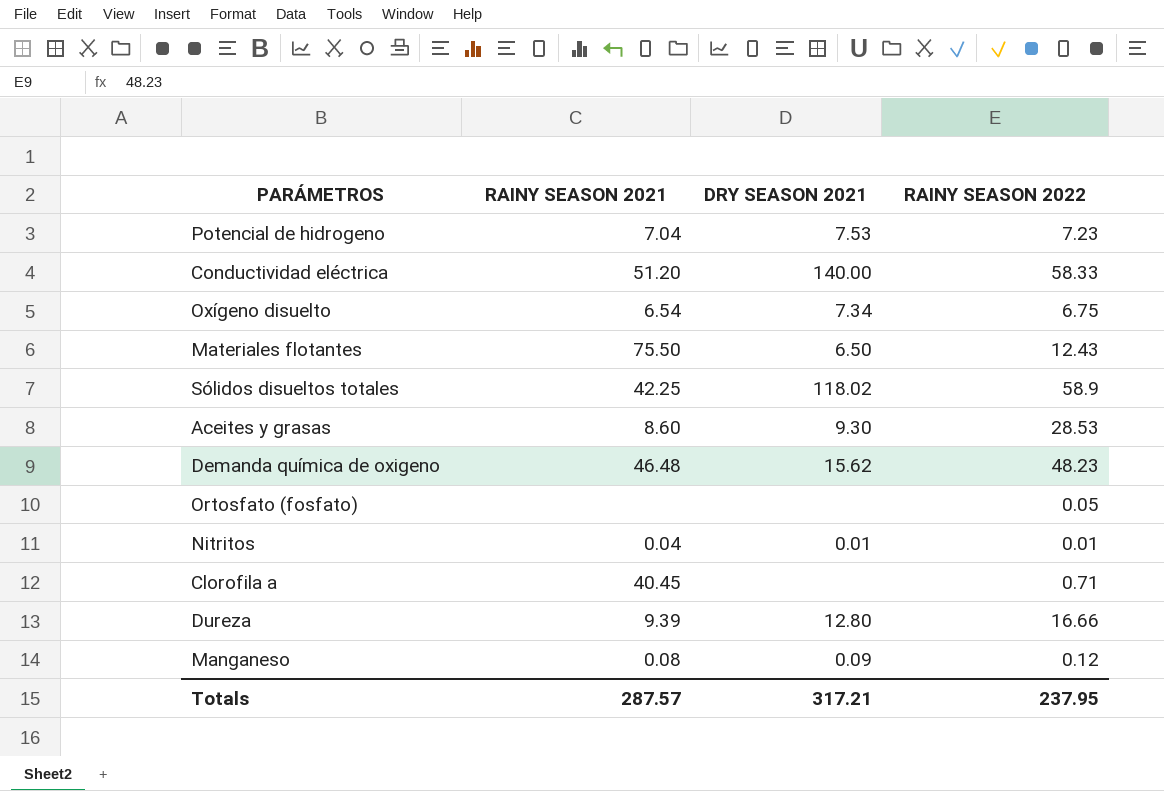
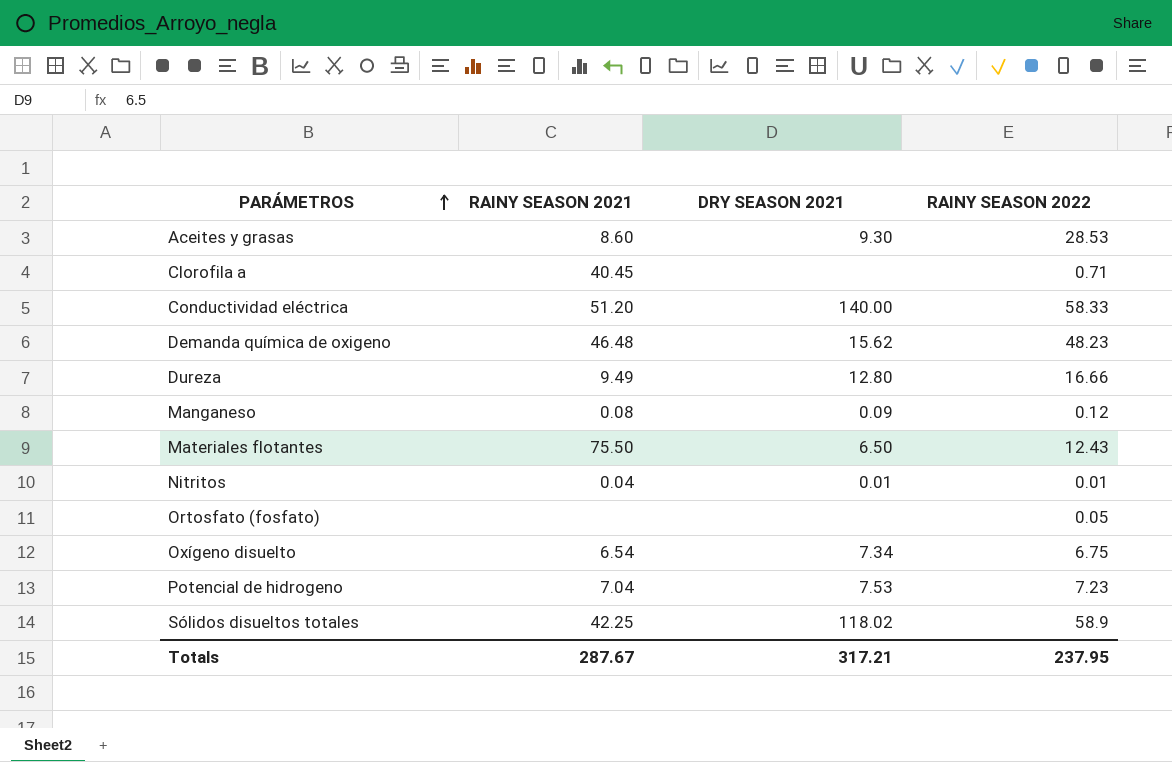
row order: none -> PARÁMETROS ascending
Dureza | RAINY SEASON 2021: 9.39 -> 9.49
Totals | RAINY SEASON 2021: 287.57 -> 287.67

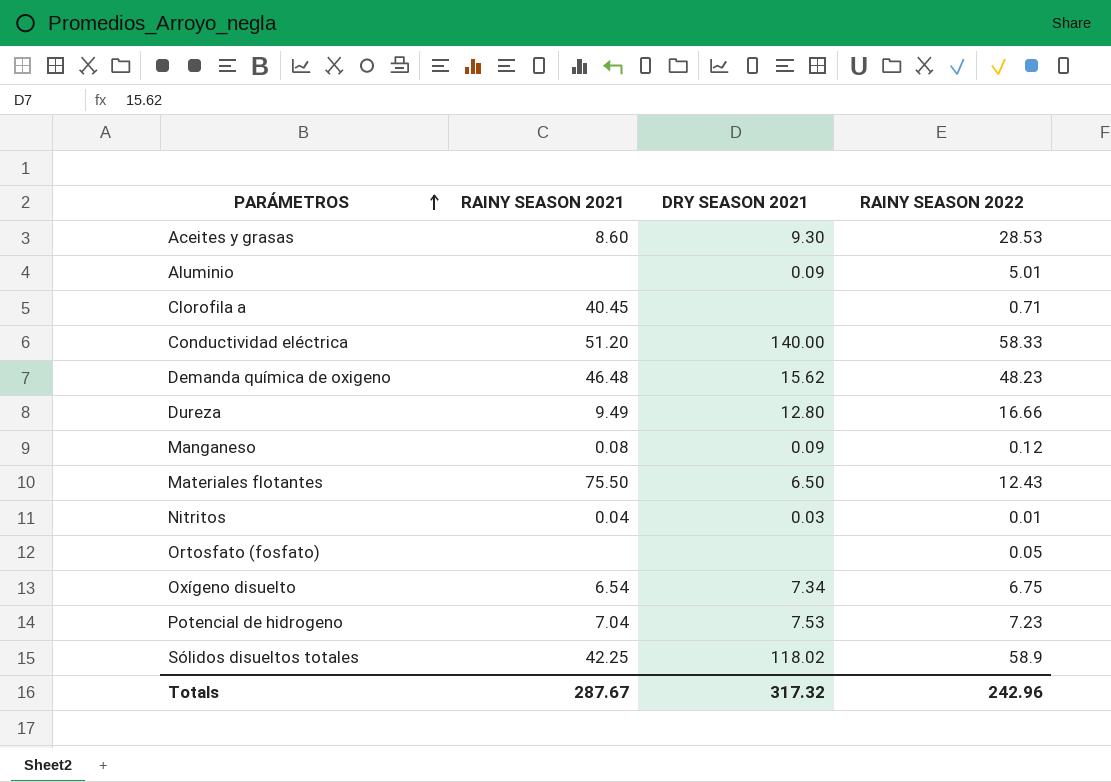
row Aluminio: none -> none | 0.09 | 5.01
Nitritos | DRY SEASON 2021: 0.01 -> 0.03
Totals | DRY SEASON 2021: 317.21 -> 317.32
Totals | RAINY SEASON 2022: 237.95 -> 242.96

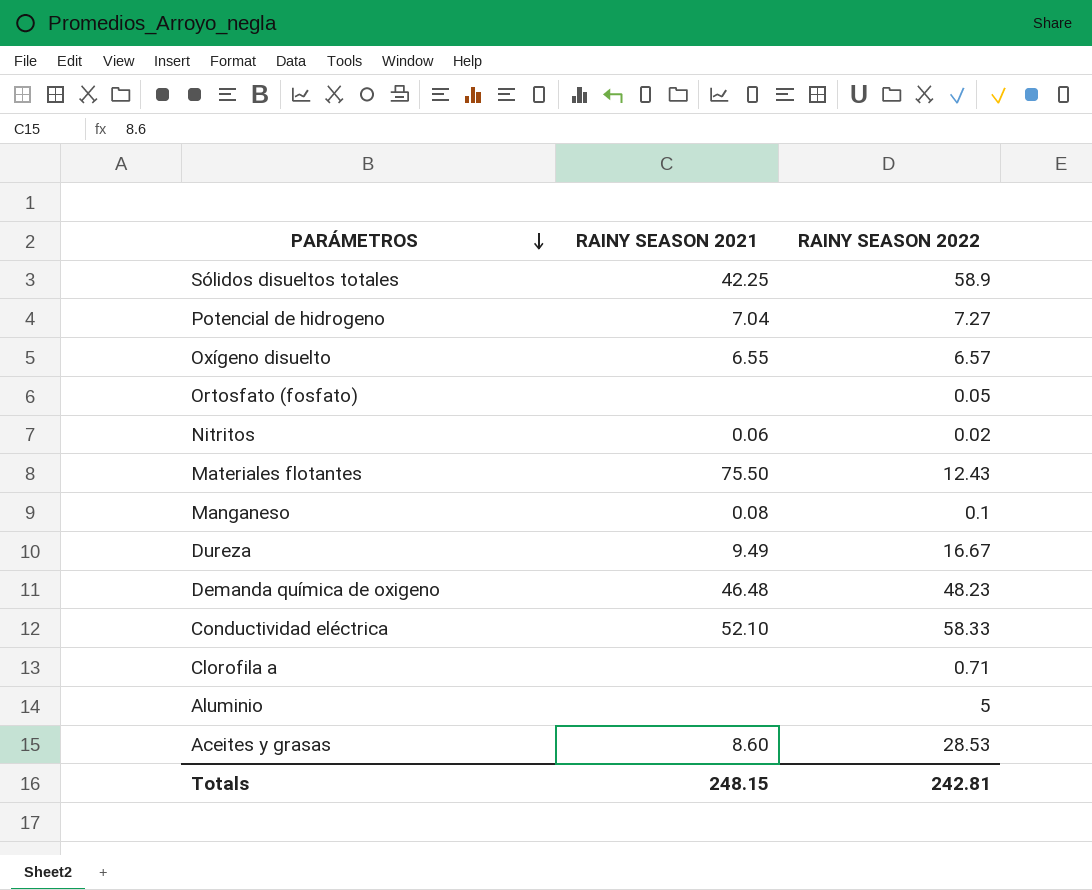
row order: PARÁMETROS ascending -> PARÁMETROS descending
column DRY SEASON 2021 | position: 3 -> none
Potencial de hidrogeno | RAINY SEASON 2022: 7.23 -> 7.27
Oxígeno disuelto | RAINY SEASON 2021: 6.54 -> 6.55
Oxígeno disuelto | RAINY SEASON 2022: 6.75 -> 6.57
Nitritos | RAINY SEASON 2021: 0.04 -> 0.06
Nitritos | RAINY SEASON 2022: 0.01 -> 0.02
Manganeso | RAINY SEASON 2022: 0.12 -> 0.1
Dureza | RAINY SEASON 2022: 16.66 -> 16.67
Conductividad eléctrica | RAINY SEASON 2021: 51.20 -> 52.10
Clorofila a | RAINY SEASON 2021: 40.45 -> none
Aluminio | RAINY SEASON 2022: 5.01 -> 5
Totals | RAINY SEASON 2021: 287.67 -> 248.15
Totals | RAINY SEASON 2022: 242.96 -> 242.81

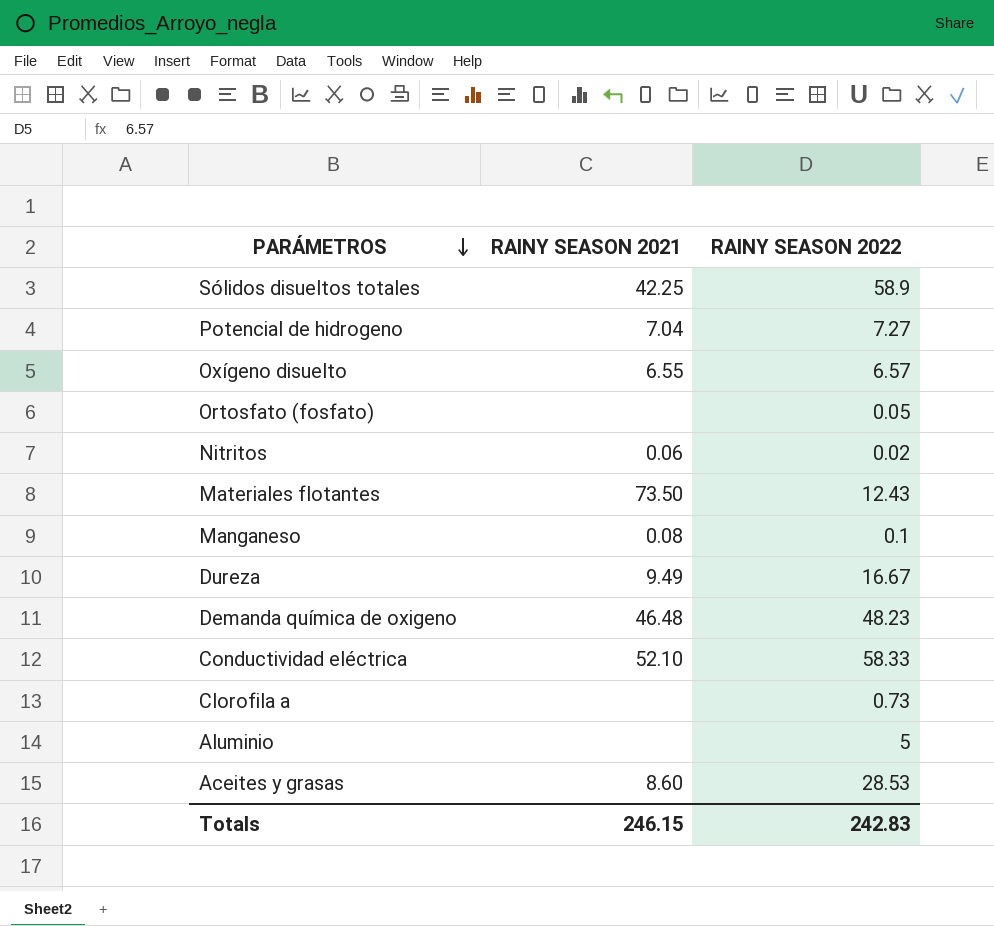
Materiales flotantes | RAINY SEASON 2021: 75.50 -> 73.50
Clorofila a | RAINY SEASON 2022: 0.71 -> 0.73
Totals | RAINY SEASON 2021: 248.15 -> 246.15
Totals | RAINY SEASON 2022: 242.81 -> 242.83

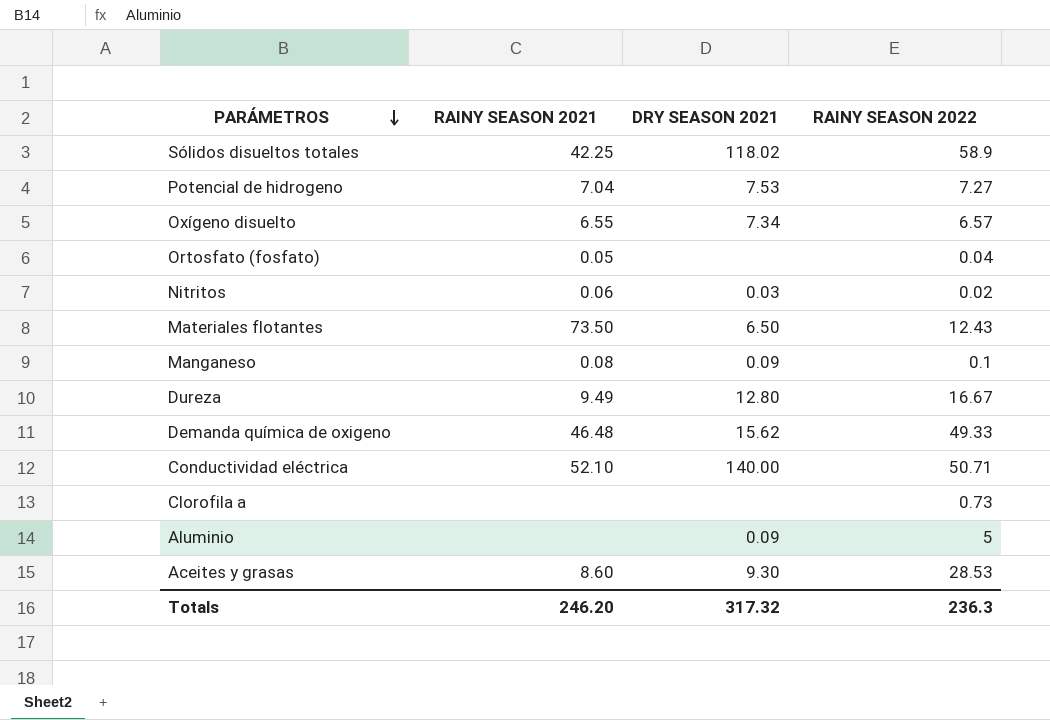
column DRY SEASON 2021 | position: none -> 3
Ortosfato (fosfato) | RAINY SEASON 2021: none -> 0.05
Ortosfato (fosfato) | RAINY SEASON 2022: 0.05 -> 0.04
Demanda química de oxigeno | RAINY SEASON 2022: 48.23 -> 49.33
Conductividad eléctrica | RAINY SEASON 2022: 58.33 -> 50.71
Totals | RAINY SEASON 2021: 246.15 -> 246.20
Totals | RAINY SEASON 2022: 242.83 -> 236.3

